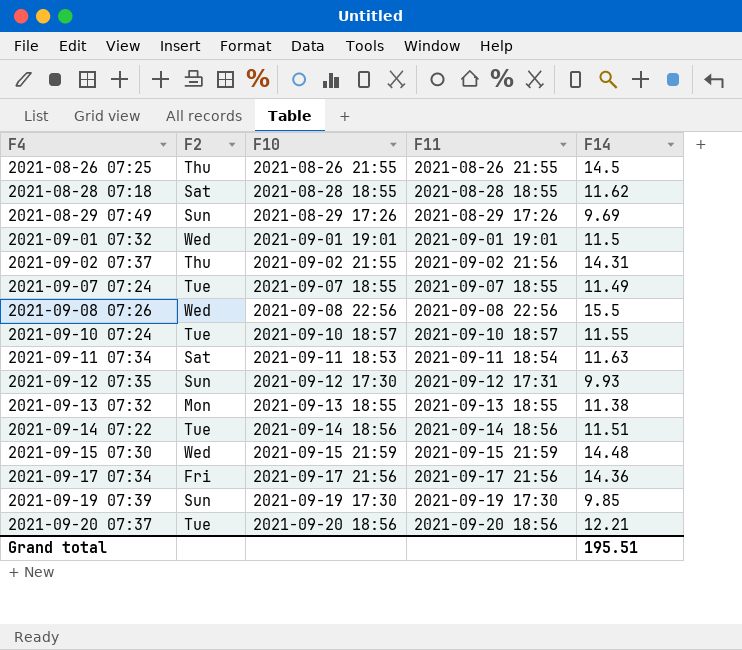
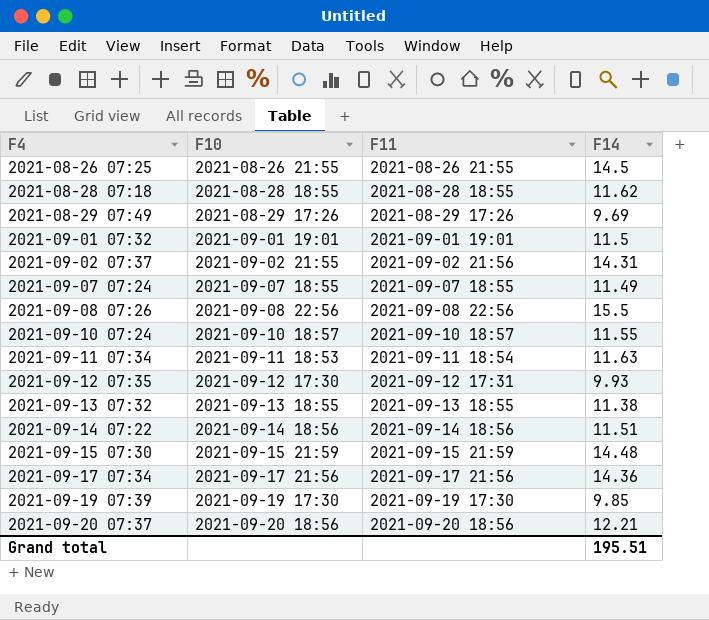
column F2 | position: 2 -> none

